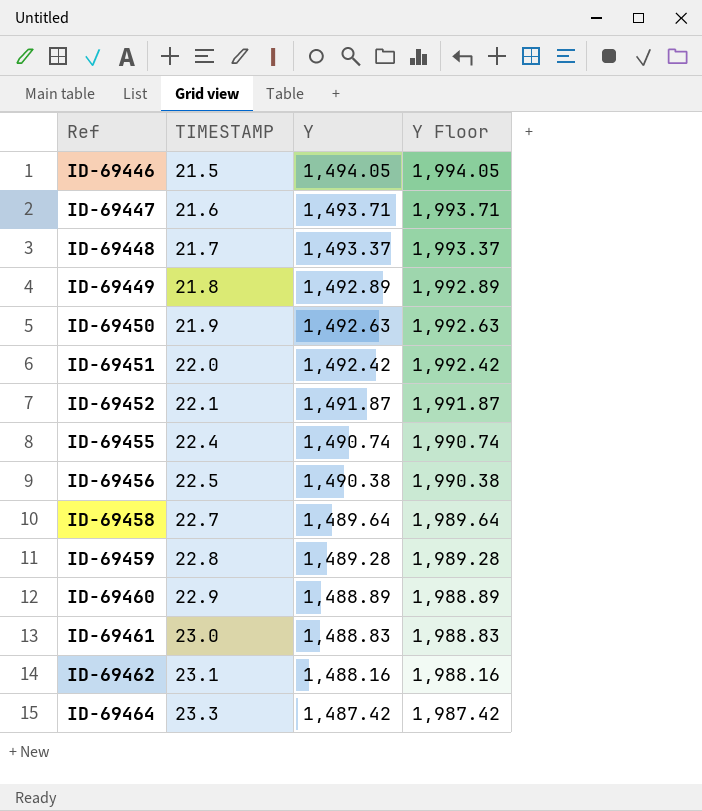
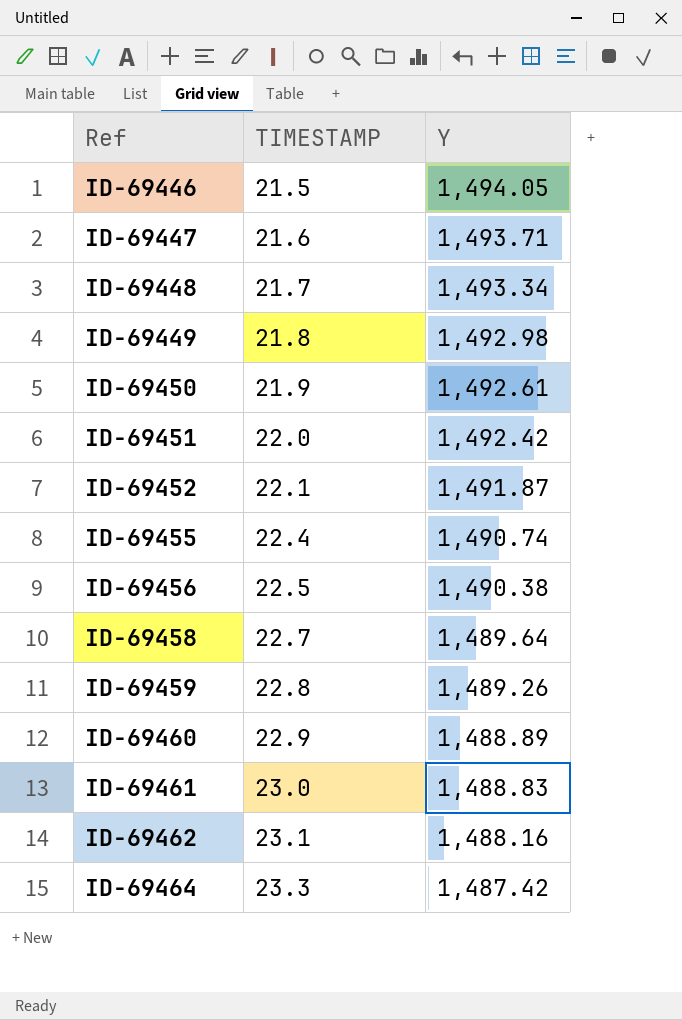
column Y Floor | formula: [Y] + 500 -> none
ID-69448 | Y: 1,493.37 -> 1,493.34
ID-69449 | Y: 1,492.89 -> 1,492.98
ID-69450 | Y: 1,492.63 -> 1,492.61
ID-69459 | Y: 1,489.28 -> 1,489.26

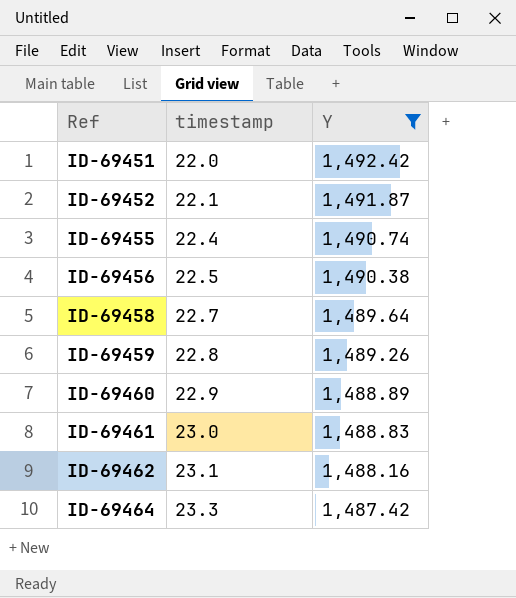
filter: none -> Y <= 1,492.42
column name: TIMESTAMP -> timestamp

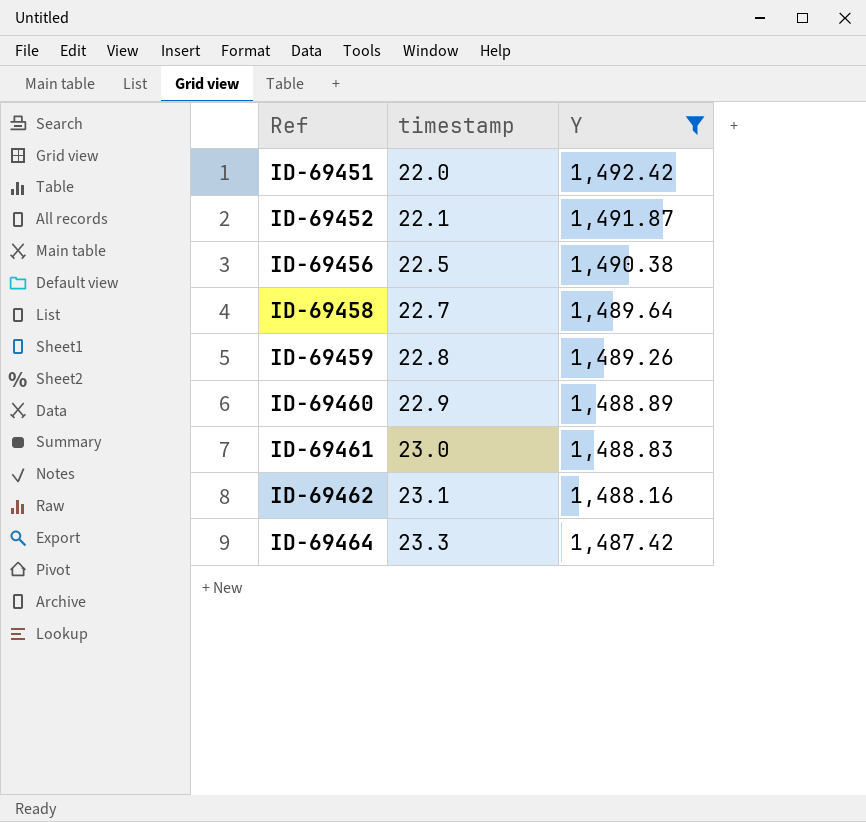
row ID-69455: 22.4 | 1,490.74 -> none

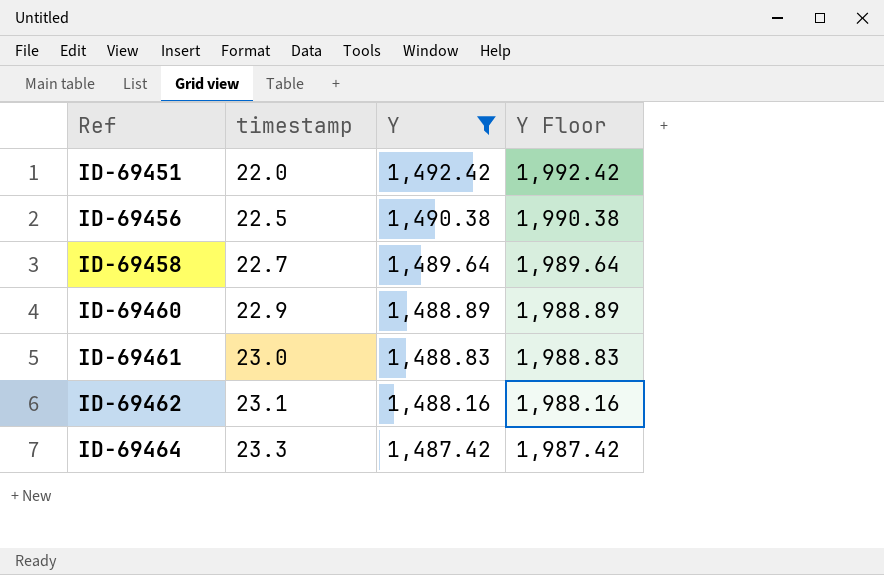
column Y Floor | formula: none -> [Y] + 500
row ID-69452: 22.1 | 1,491.87 -> none
row ID-69459: 22.8 | 1,489.26 -> none

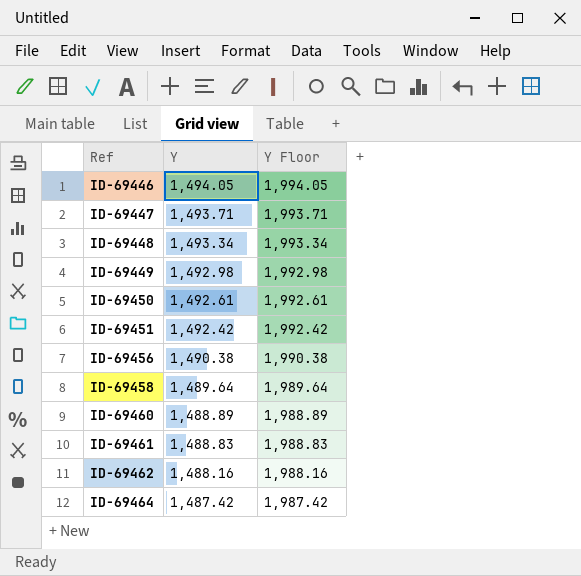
filter: Y <= 1,492.42 -> none
column timestamp | position: 2 -> none

